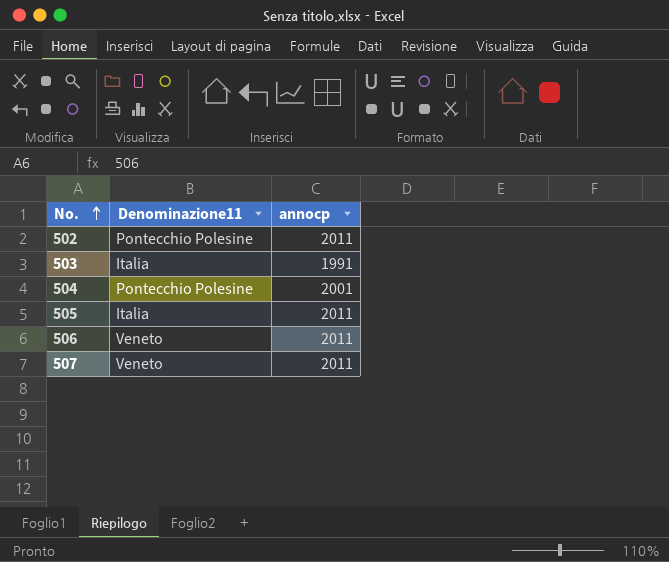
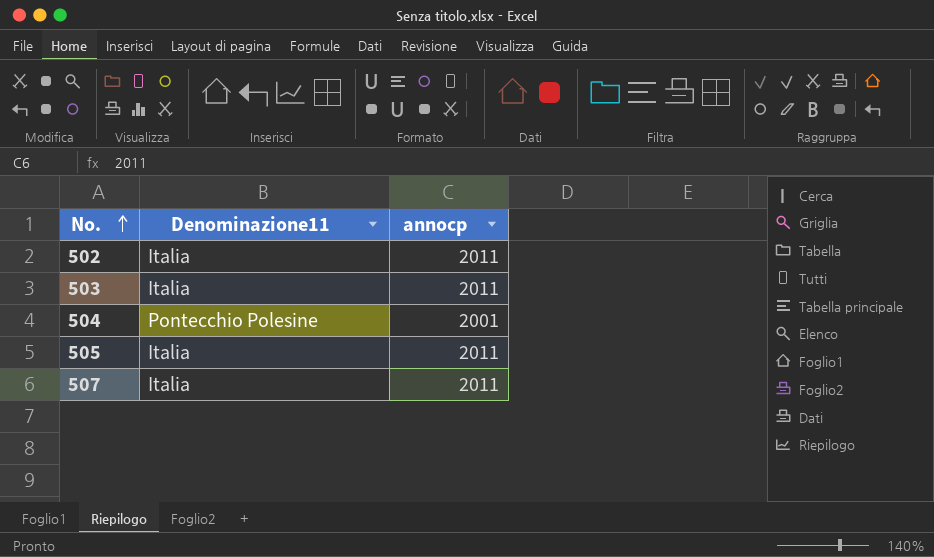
row 506: Veneto | 2011 -> none
502 | Denominazione11: Pontecchio Polesine -> Italia
503 | annocp: 1991 -> 2011
507 | Denominazione11: Veneto -> Italia

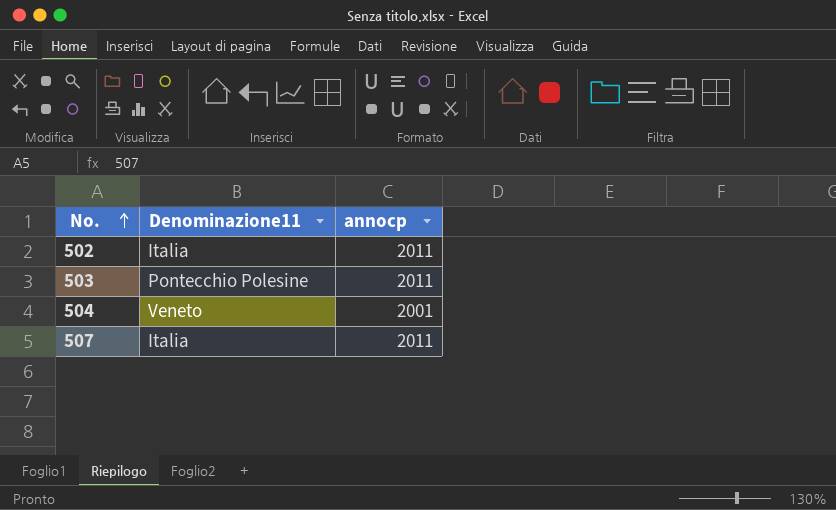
row 505: Italia | 2011 -> none
503 | Denominazione11: Italia -> Pontecchio Polesine
504 | Denominazione11: Pontecchio Polesine -> Veneto

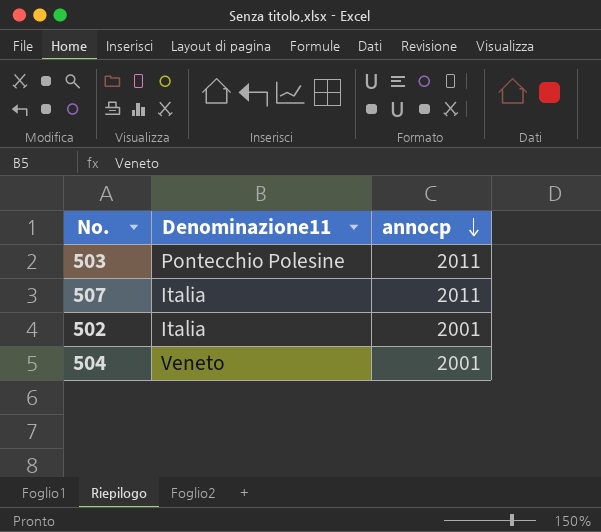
row order: No. ascending -> annocp descending
502 | annocp: 2011 -> 2001

